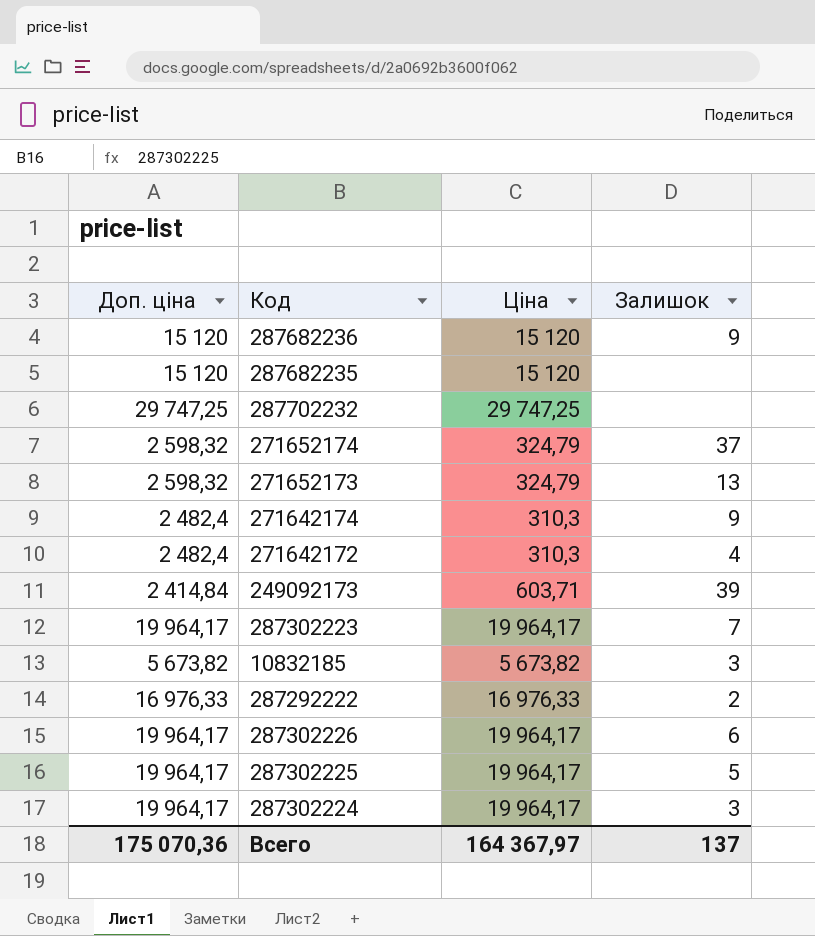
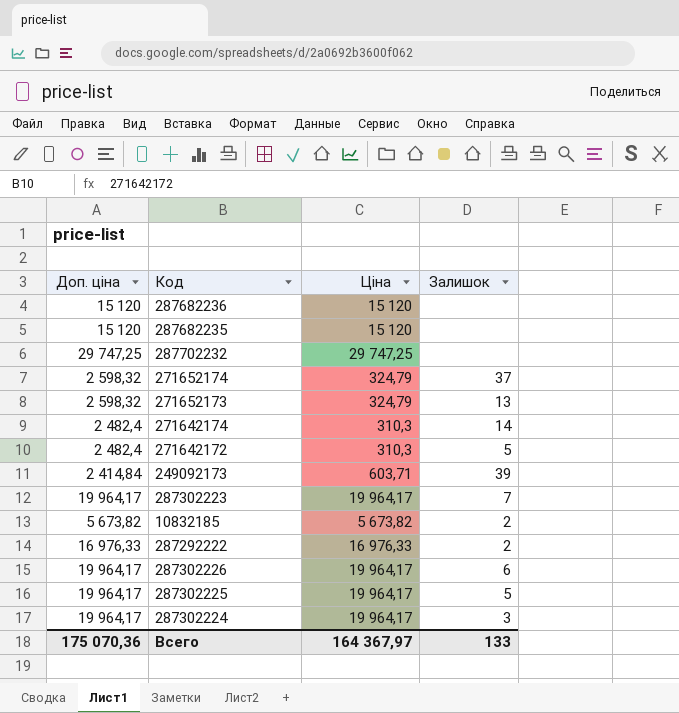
287682236 | Залишок: 9 -> none
271642174 | Залишок: 9 -> 14
271642172 | Залишок: 4 -> 5
10832185 | Залишок: 3 -> 2
Всего | Залишок: 137 -> 133

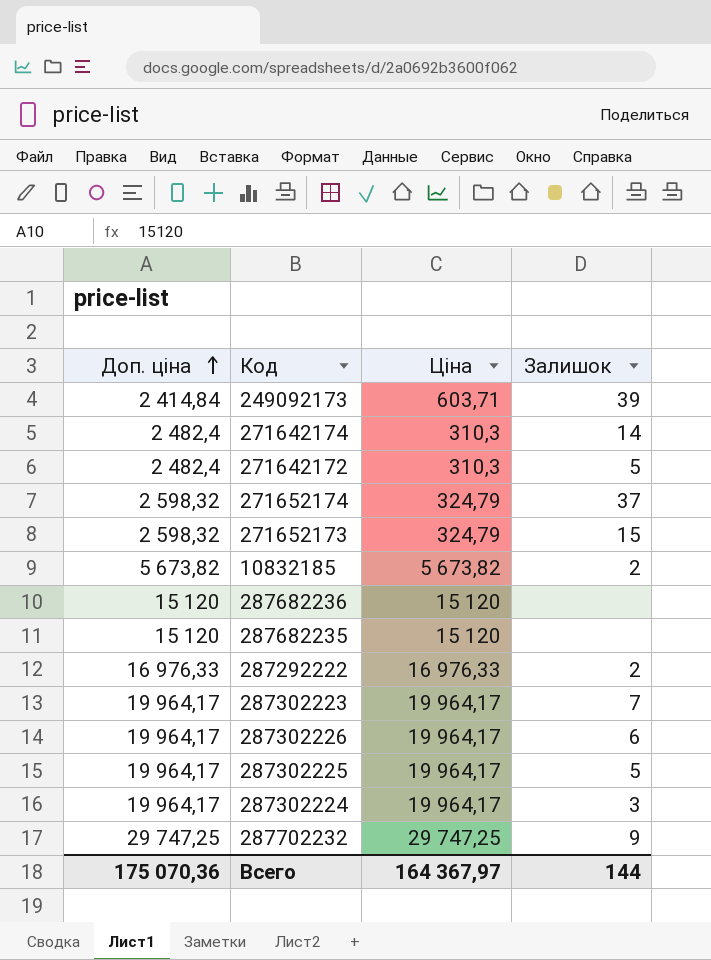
row order: none -> Доп. ціна ascending
271652173 | Залишок: 13 -> 15
287702232 | Залишок: none -> 9
Всего | Залишок: 133 -> 144

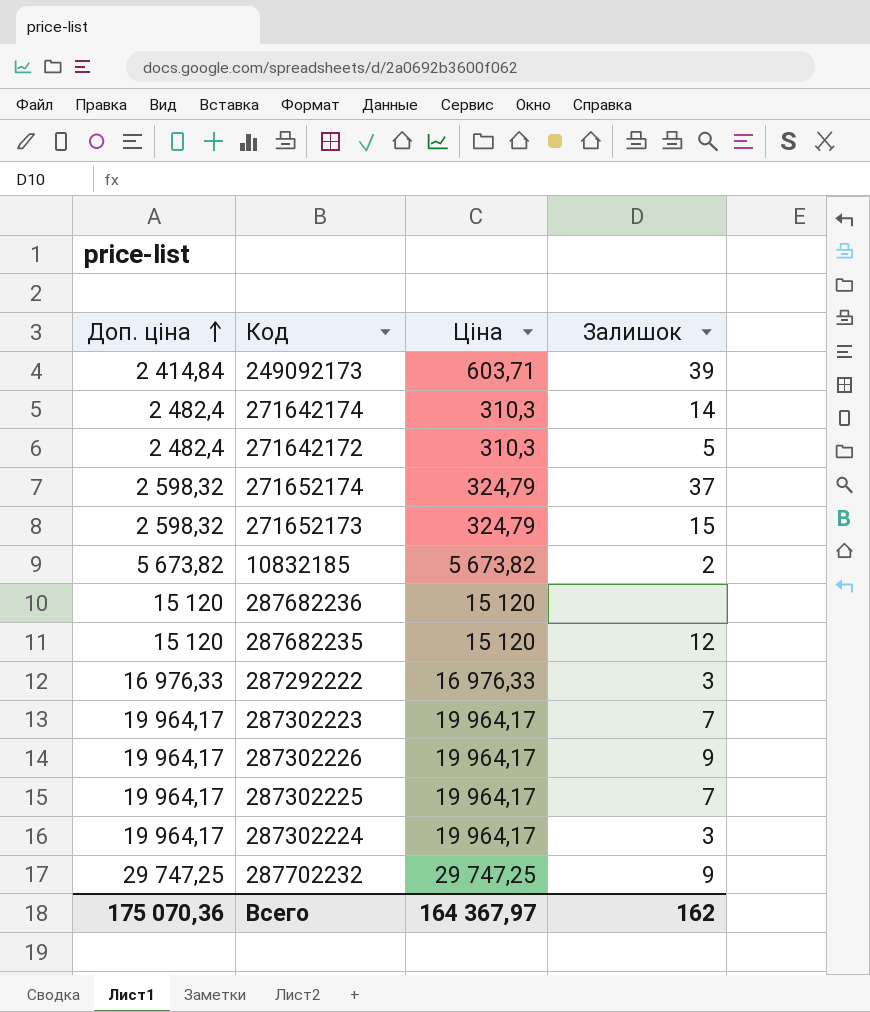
287682235 | Залишок: none -> 12
287292222 | Залишок: 2 -> 3
287302226 | Залишок: 6 -> 9
287302225 | Залишок: 5 -> 7
Всего | Залишок: 144 -> 162

